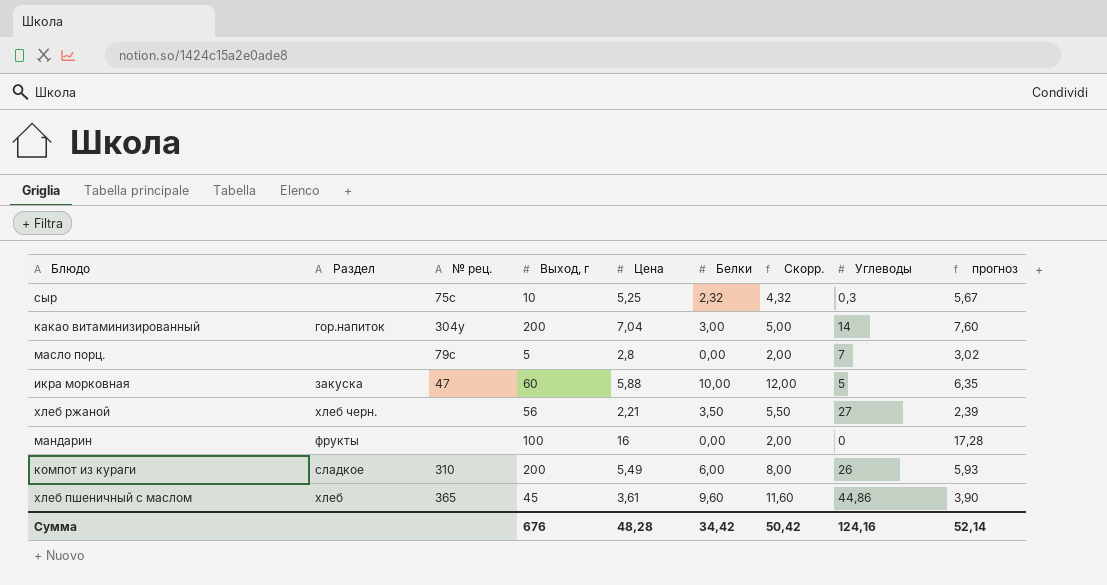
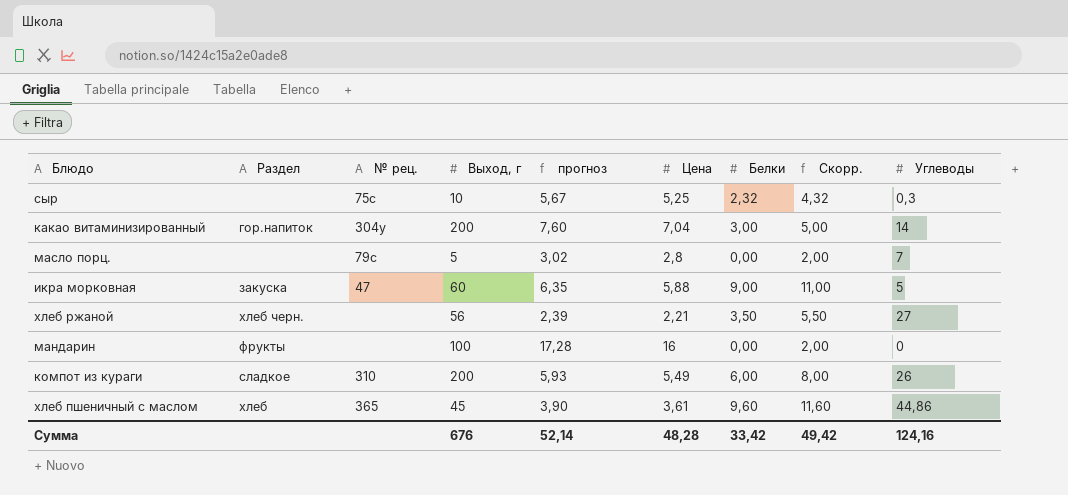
column прогноз | position: 9 -> 5
икра морковная | Белки: 10,00 -> 9,00
икра морковная | Скорр.: 12,00 -> 11,00
Сумма | Белки: 34,42 -> 33,42
Сумма | Скорр.: 50,42 -> 49,42

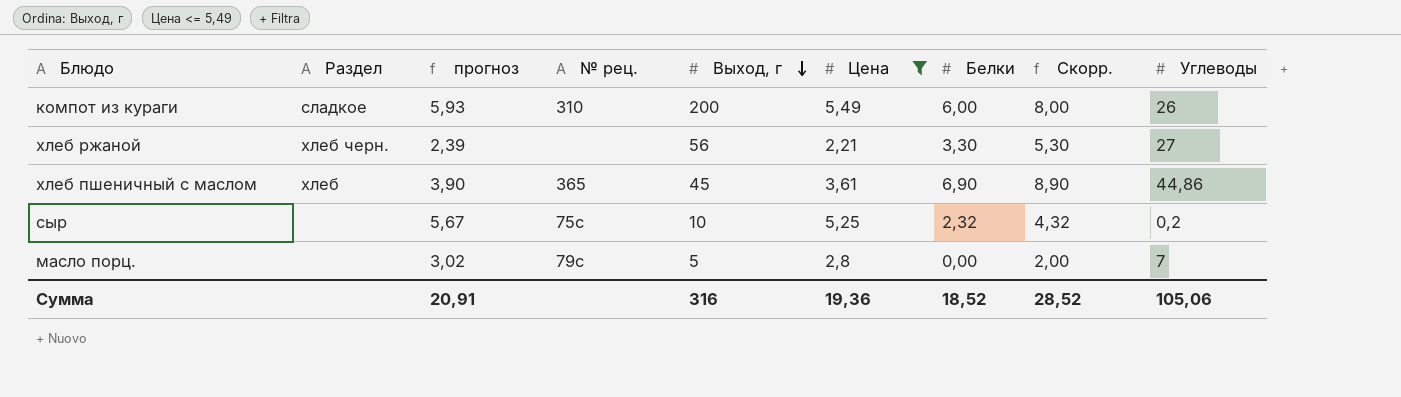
filter: none -> Цена <= 5,49
row order: none -> Выход, г descending
column прогноз | position: 5 -> 3
хлеб ржаной | Белки: 3,50 -> 3,30
хлеб ржаной | Скорр.: 5,50 -> 5,30
хлеб пшеничный с маслом | Белки: 9,60 -> 6,90
хлеб пшеничный с маслом | Скорр.: 11,60 -> 8,90
сыр | Углеводы: 0,3 -> 0,2
Сумма | прогноз: 52,14 -> 20,91
Сумма | Выход, г: 676 -> 316
Сумма | Цена: 48,28 -> 19,36
Сумма | Белки: 33,42 -> 18,52
Сумма | Скорр.: 49,42 -> 28,52
Сумма | Углеводы: 124,16 -> 105,06

